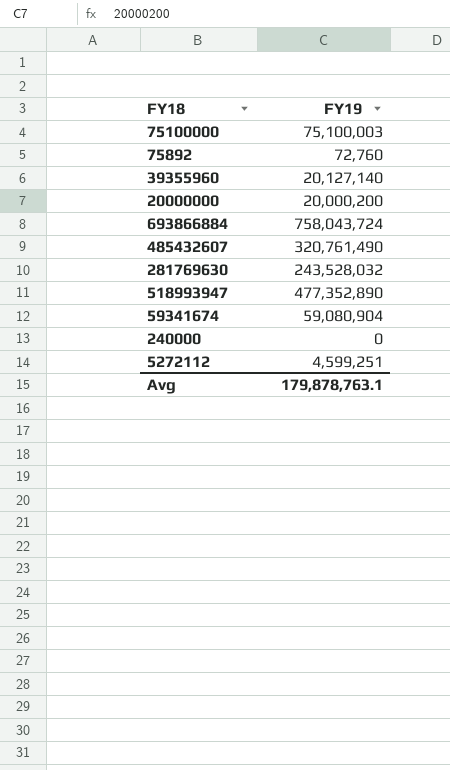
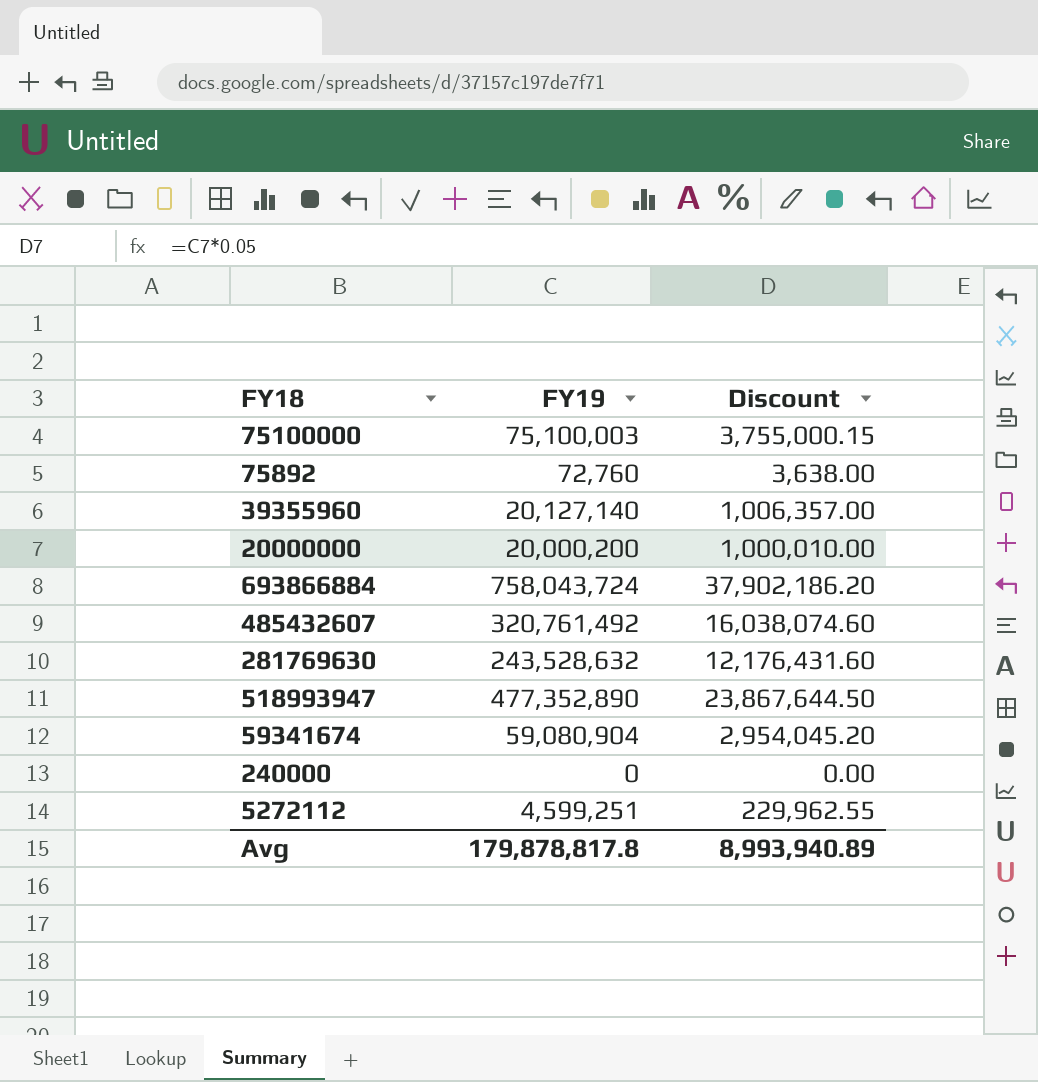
column Discount | formula: none -> [FY19] * 0.05
485432607 | FY19: 320,761,490 -> 320,761,492
281769630 | FY19: 243,528,032 -> 243,528,632
Avg | FY19: 179,878,763.1 -> 179,878,817.8

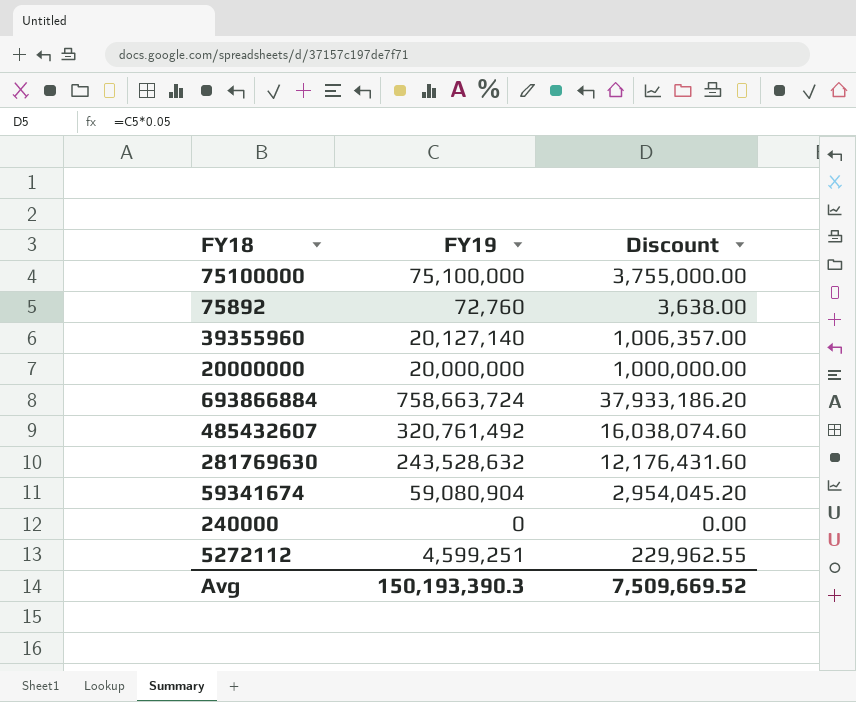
row 518993947: 477,352,890 | 23,867,644.50 -> none
75100000 | FY19: 75,100,003 -> 75,100,000
75100000 | Discount: 3,755,000.15 -> 3,755,000.00
20000000 | FY19: 20,000,200 -> 20,000,000
20000000 | Discount: 1,000,010.00 -> 1,000,000.00
693866884 | FY19: 758,043,724 -> 758,663,724
693866884 | Discount: 37,902,186.20 -> 37,933,186.20
Avg | FY19: 179,878,817.8 -> 150,193,390.3
Avg | Discount: 8,993,940.89 -> 7,509,669.52

